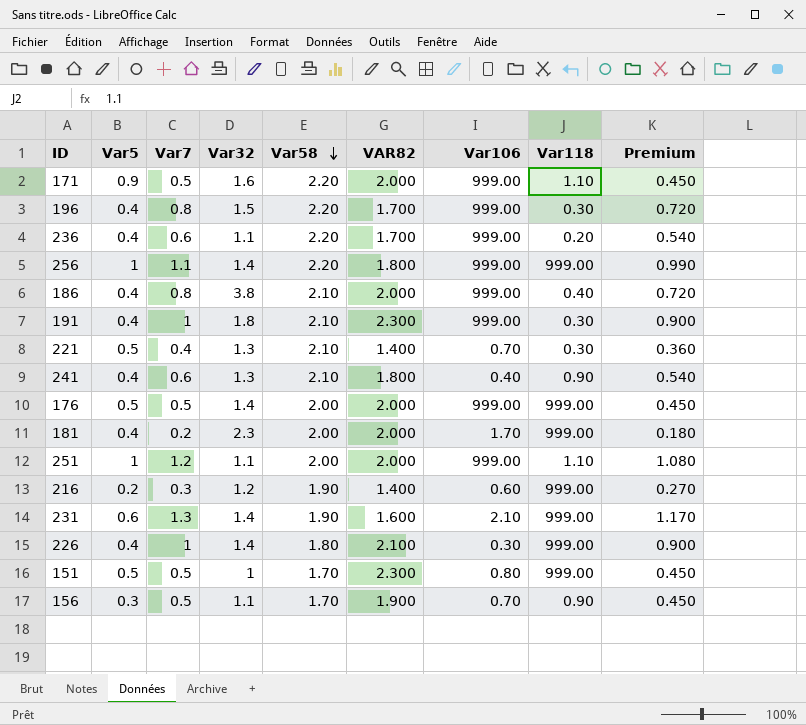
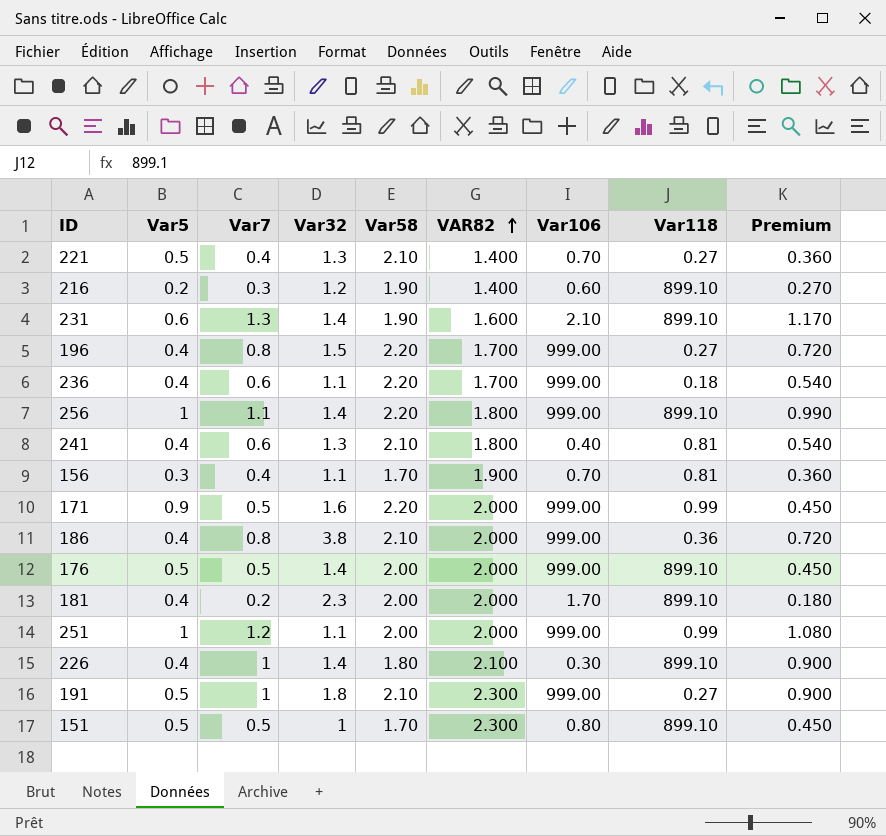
row order: Var58 descending -> VAR82 ascending
221 | Var118: 0.30 -> 0.27
216 | Var118: 999.00 -> 899.10
231 | Var118: 999.00 -> 899.10
196 | Var118: 0.30 -> 0.27
236 | Var118: 0.20 -> 0.18
256 | Var118: 999.00 -> 899.10
241 | Var118: 0.90 -> 0.81
156 | Var7: 0.5 -> 0.4
156 | Var118: 0.90 -> 0.81
156 | Premium: 0.450 -> 0.360
171 | Var118: 1.10 -> 0.99
186 | Var118: 0.40 -> 0.36
176 | Var118: 999.00 -> 899.10
181 | Var118: 999.00 -> 899.10
251 | Var118: 1.10 -> 0.99
226 | Var118: 999.00 -> 899.10
191 | Var5: 0.4 -> 0.5
191 | Var118: 0.30 -> 0.27
151 | Var118: 999.00 -> 899.10

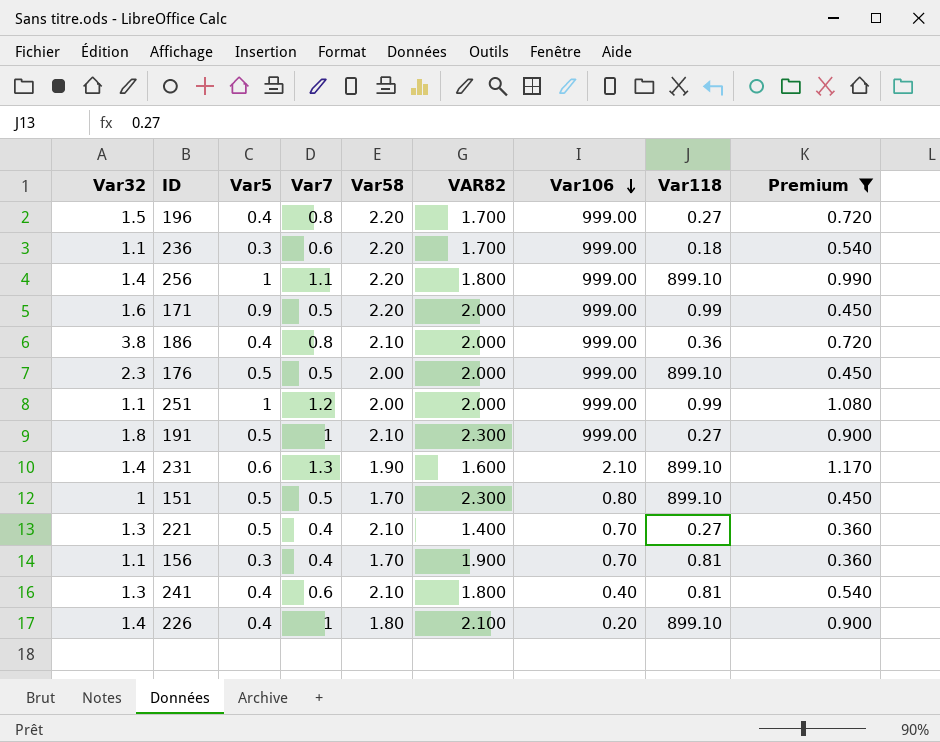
filter: none -> Premium >= 0.360
row order: VAR82 ascending -> Var106 descending
column Var32 | position: 4 -> 1
236 | Var5: 0.4 -> 0.3
176 | Var32: 1.4 -> 2.3
226 | Var106: 0.30 -> 0.20

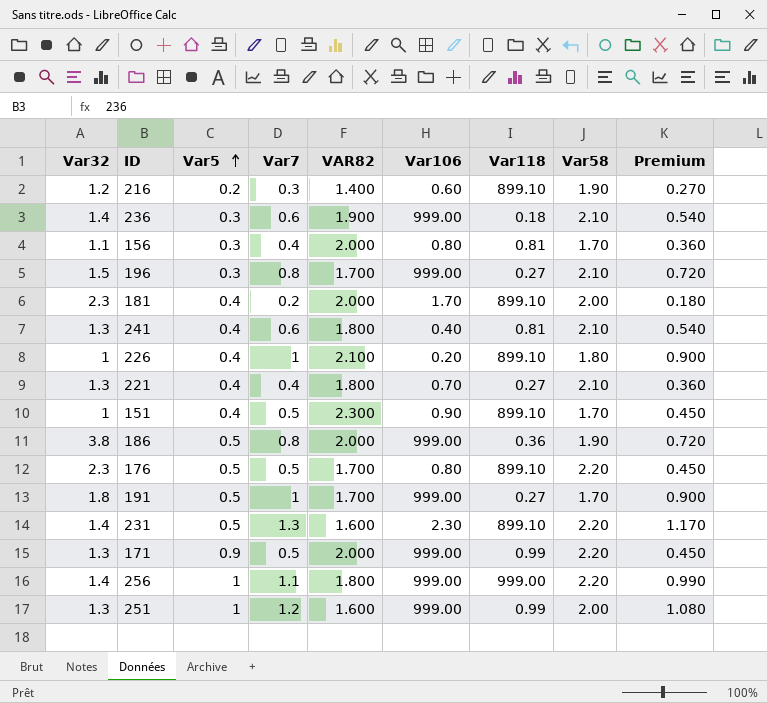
filter: Premium >= 0.360 -> none
row order: Var106 descending -> Var5 ascending
column Var58 | position: 5 -> 8
236 | Var32: 1.1 -> 1.4
236 | VAR82: 1.700 -> 1.900
236 | Var58: 2.20 -> 2.10
156 | VAR82: 1.900 -> 2.000
156 | Var106: 0.70 -> 0.80
196 | Var5: 0.4 -> 0.3
196 | Var58: 2.20 -> 2.10
226 | Var32: 1.4 -> 1
221 | Var5: 0.5 -> 0.4
221 | VAR82: 1.400 -> 1.800
151 | Var5: 0.5 -> 0.4
151 | Var106: 0.80 -> 0.90
186 | Var5: 0.4 -> 0.5
186 | Var58: 2.10 -> 1.90
176 | VAR82: 2.000 -> 1.700
176 | Var106: 999.00 -> 0.80
176 | Var58: 2.00 -> 2.20
191 | VAR82: 2.300 -> 1.700
191 | Var58: 2.10 -> 1.70
231 | Var5: 0.6 -> 0.5
231 | Var106: 2.10 -> 2.30
231 | Var58: 1.90 -> 2.20
171 | Var32: 1.6 -> 1.3
256 | Var118: 899.10 -> 999.00
251 | Var32: 1.1 -> 1.3
251 | VAR82: 2.000 -> 1.600

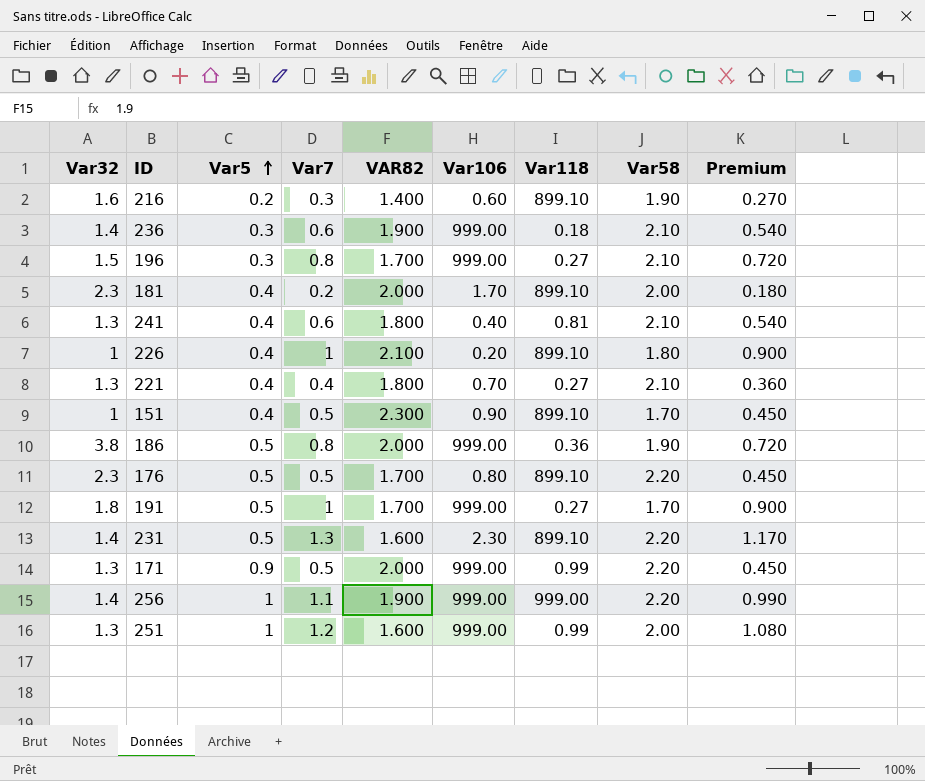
row 156: 1.1 | 0.3 | 0.4 | 2.000 | 0.80 | 0.81 | 1.70 | 0.360 -> none
216 | Var32: 1.2 -> 1.6
256 | VAR82: 1.800 -> 1.900

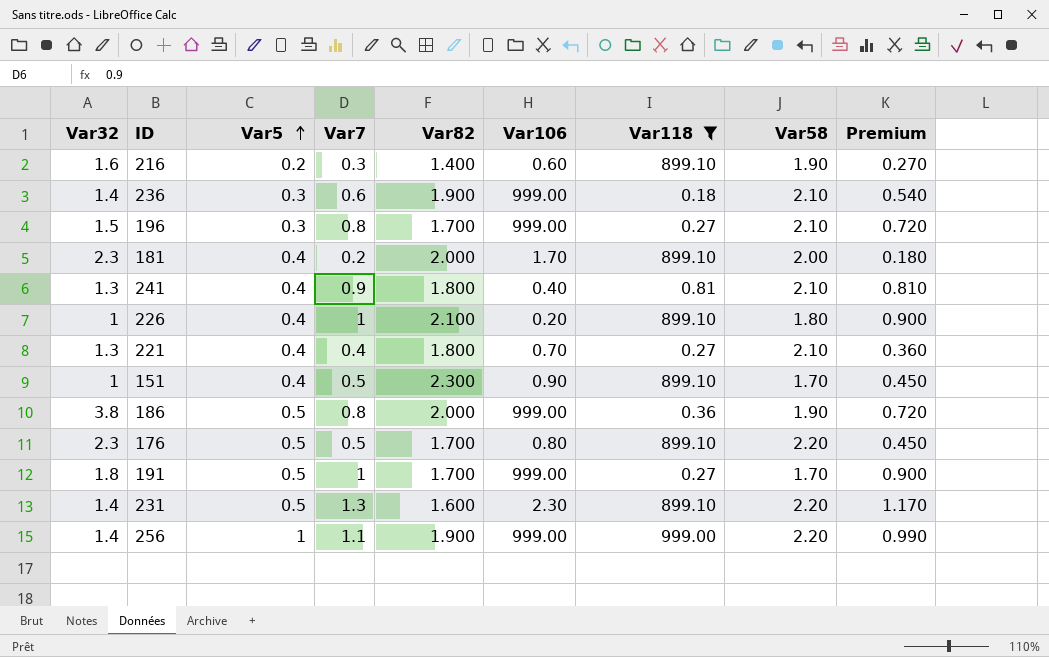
filter: none -> Var118 != 0.99
column name: VAR82 -> Var82
241 | Var7: 0.6 -> 0.9
241 | Premium: 0.540 -> 0.810

